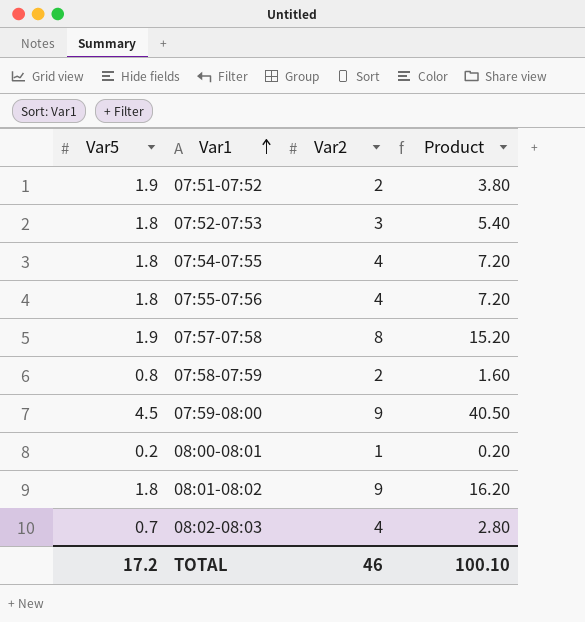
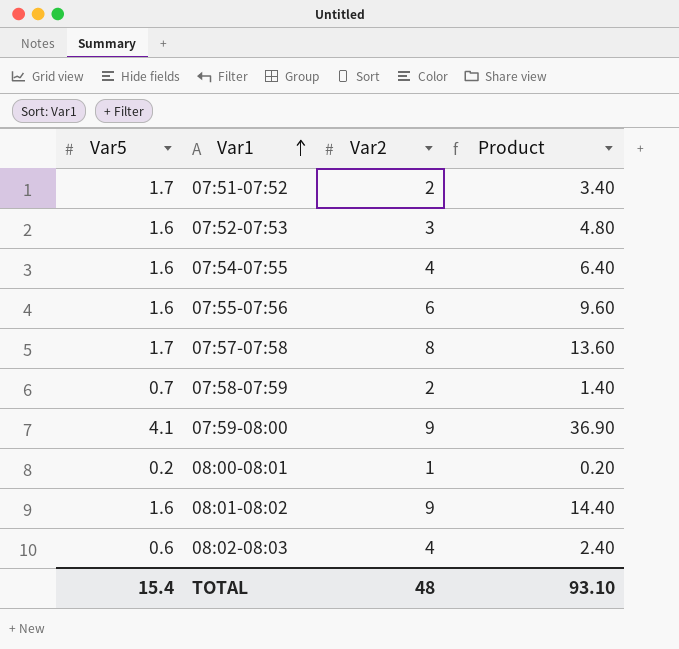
07:51-07:52 | Var5: 1.9 -> 1.7
07:51-07:52 | Product: 3.80 -> 3.40
07:52-07:53 | Var5: 1.8 -> 1.6
07:52-07:53 | Product: 5.40 -> 4.80
07:54-07:55 | Var5: 1.8 -> 1.6
07:54-07:55 | Product: 7.20 -> 6.40
07:55-07:56 | Var5: 1.8 -> 1.6
07:55-07:56 | Var2: 4 -> 6
07:55-07:56 | Product: 7.20 -> 9.60
07:57-07:58 | Var5: 1.9 -> 1.7
07:57-07:58 | Product: 15.20 -> 13.60
07:58-07:59 | Var5: 0.8 -> 0.7
07:58-07:59 | Product: 1.60 -> 1.40
07:59-08:00 | Var5: 4.5 -> 4.1
07:59-08:00 | Product: 40.50 -> 36.90
08:01-08:02 | Var5: 1.8 -> 1.6
08:01-08:02 | Product: 16.20 -> 14.40
08:02-08:03 | Var5: 0.7 -> 0.6
08:02-08:03 | Product: 2.80 -> 2.40
TOTAL | Var5: 17.2 -> 15.4
TOTAL | Var2: 46 -> 48
TOTAL | Product: 100.10 -> 93.10

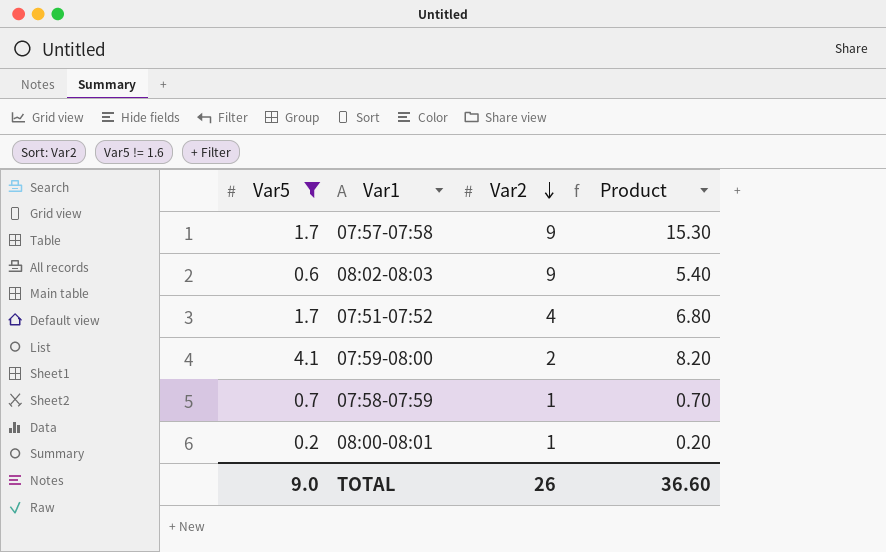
filter: none -> Var5 != 1.6
row order: Var1 ascending -> Var2 descending
07:57-07:58 | Var2: 8 -> 9
07:57-07:58 | Product: 13.60 -> 15.30
08:02-08:03 | Var2: 4 -> 9
08:02-08:03 | Product: 2.40 -> 5.40
07:51-07:52 | Var2: 2 -> 4
07:51-07:52 | Product: 3.40 -> 6.80
07:59-08:00 | Var2: 9 -> 2
07:59-08:00 | Product: 36.90 -> 8.20
07:58-07:59 | Var2: 2 -> 1
07:58-07:59 | Product: 1.40 -> 0.70
TOTAL | Var5: 15.4 -> 9.0
TOTAL | Var2: 48 -> 26
TOTAL | Product: 93.10 -> 36.60

